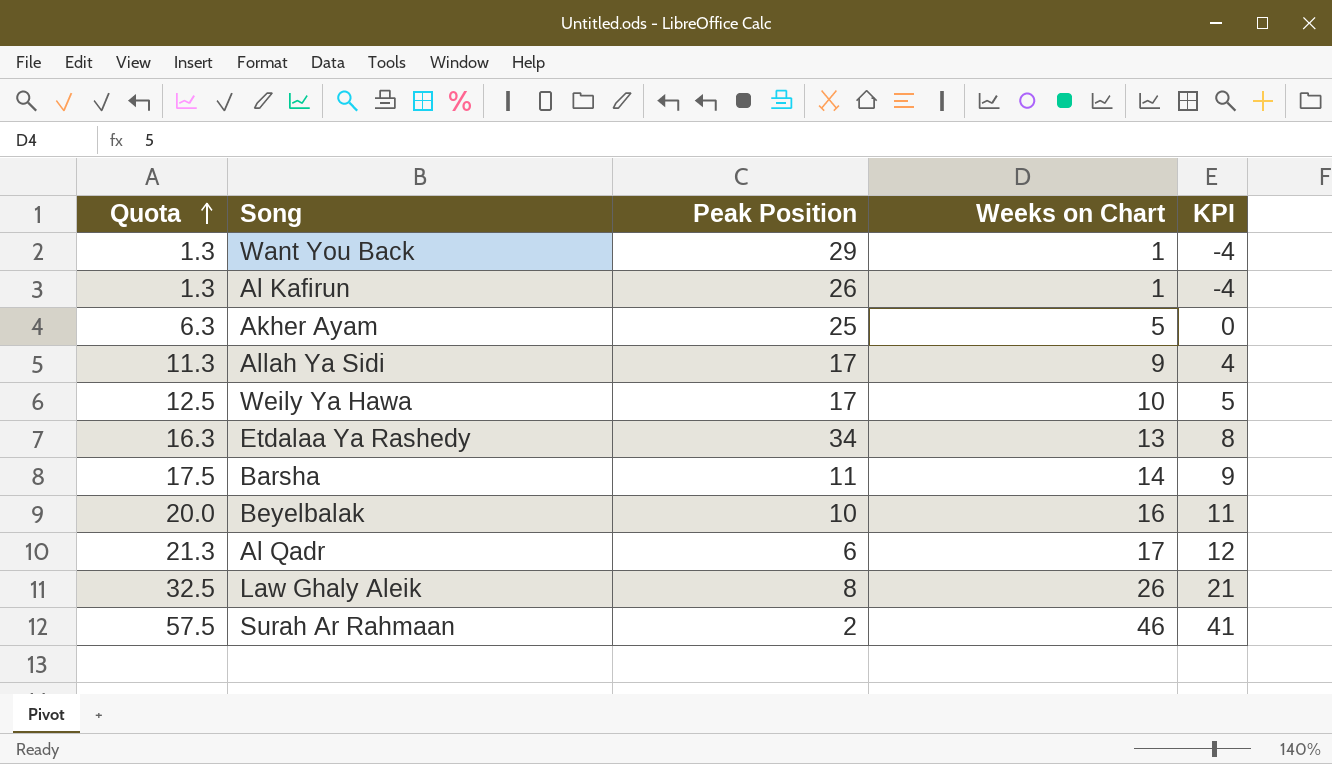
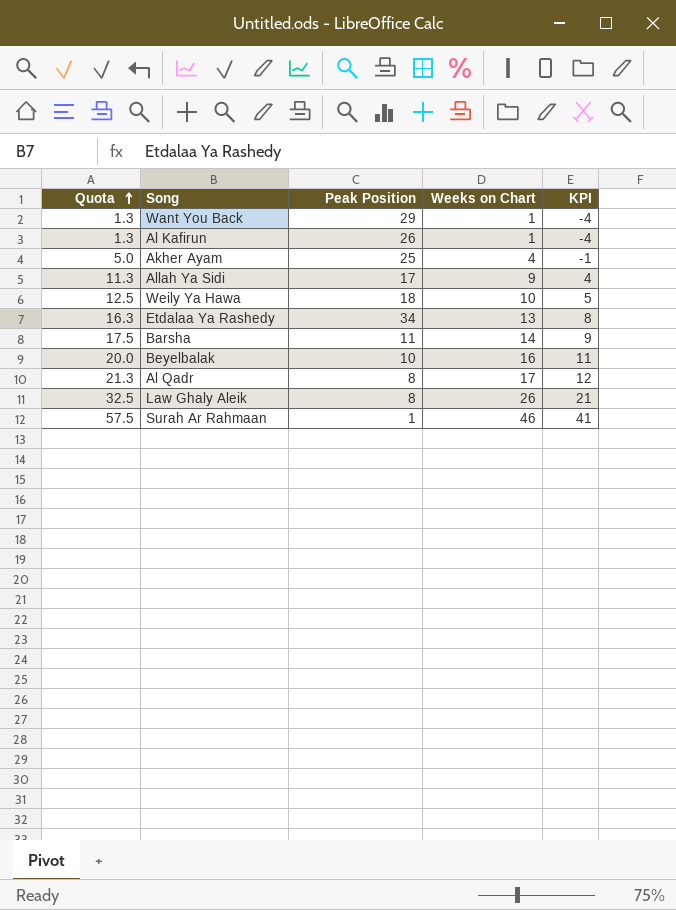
Akher Ayam | Quota: 6.3 -> 5.0
Akher Ayam | Weeks on Chart: 5 -> 4
Akher Ayam | KPI: 0 -> -1
Weily Ya Hawa | Peak Position: 17 -> 18
Al Qadr | Peak Position: 6 -> 8
Surah Ar Rahmaan | Peak Position: 2 -> 1

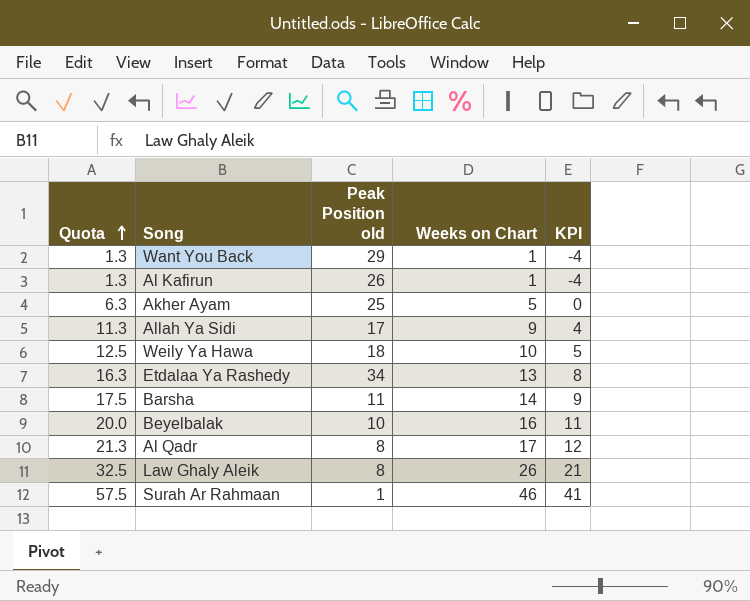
column name: Peak Position -> Peak Position old
Akher Ayam | Quota: 5.0 -> 6.3
Akher Ayam | Weeks on Chart: 4 -> 5
Akher Ayam | KPI: -1 -> 0

